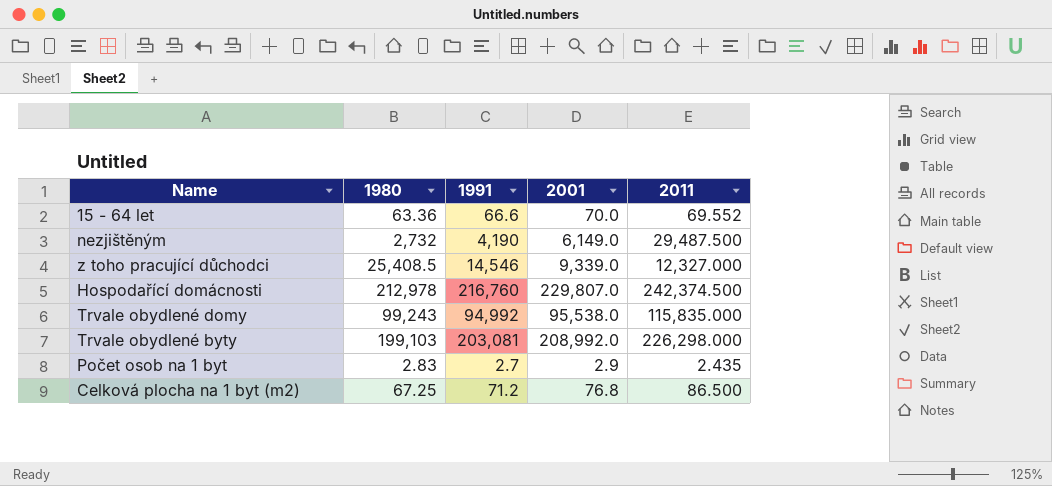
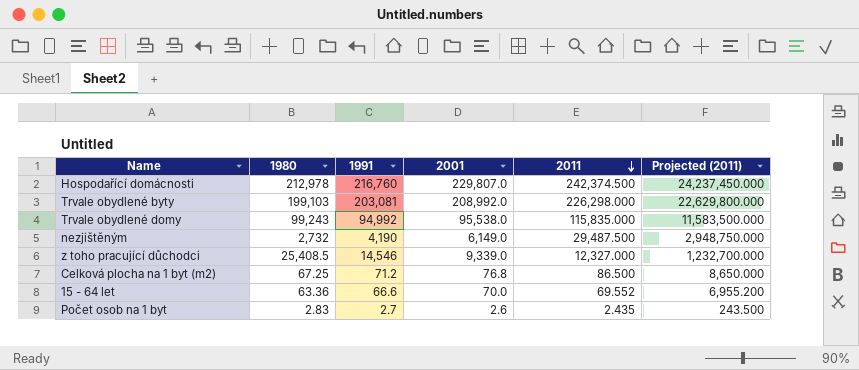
row order: none -> 2011 descending
column Projected (2011) | formula: none -> [2011] * 100
Počet osob na 1 byt | 2001: 2.9 -> 2.6

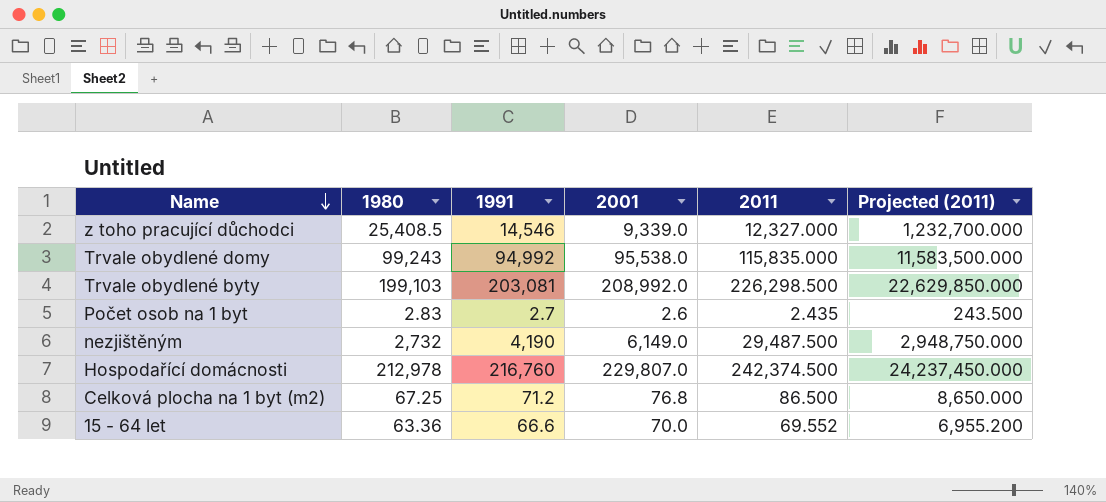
row order: 2011 descending -> Name descending
Trvale obydlené byty | 2011: 226,298.000 -> 226,298.500
Trvale obydlené byty | Projected (2011): 22,629,800.000 -> 22,629,850.000

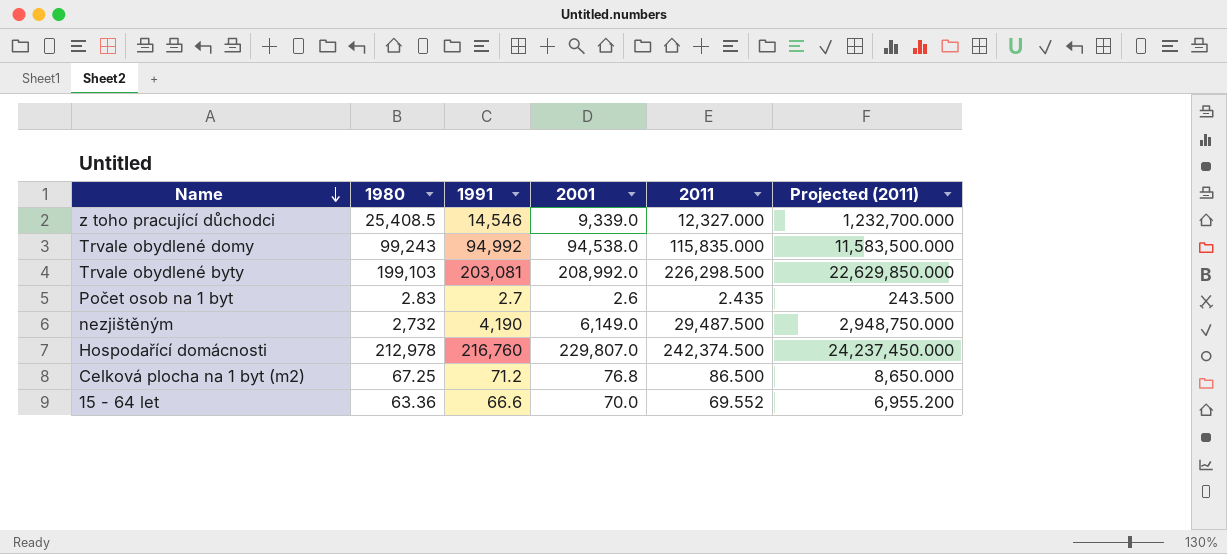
Trvale obydlené domy | 2001: 95,538.0 -> 94,538.0

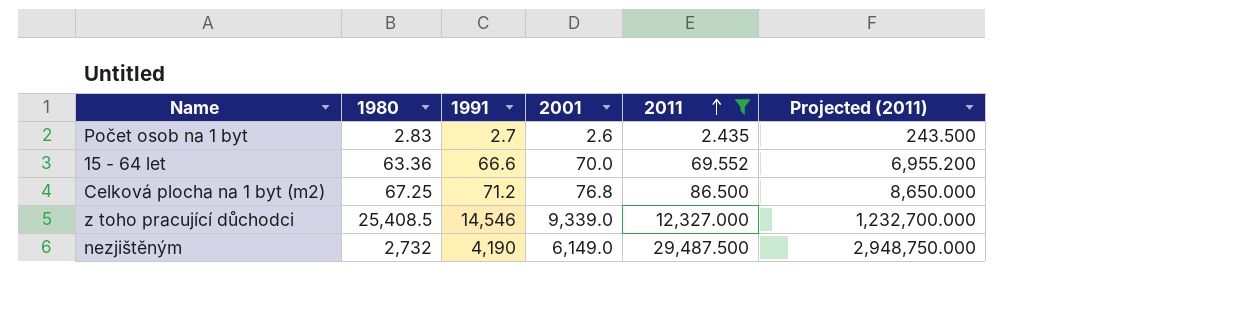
filter: none -> 2011 <= 29,487.500
row order: Name descending -> 2011 ascending

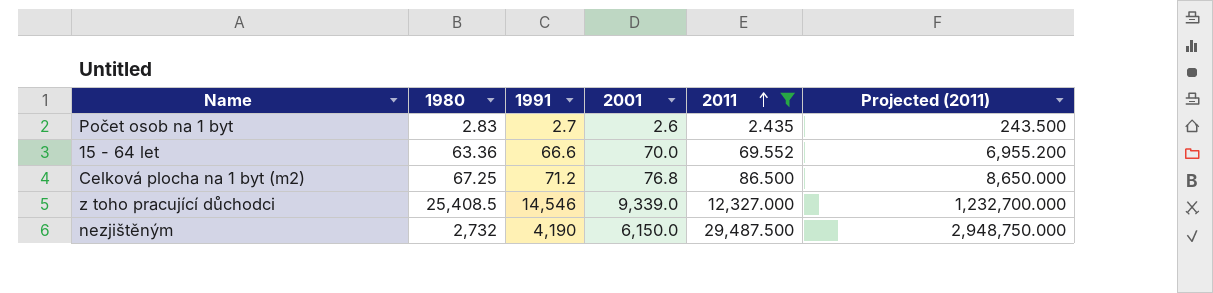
nezjištěným | 2001: 6,149.0 -> 6,150.0

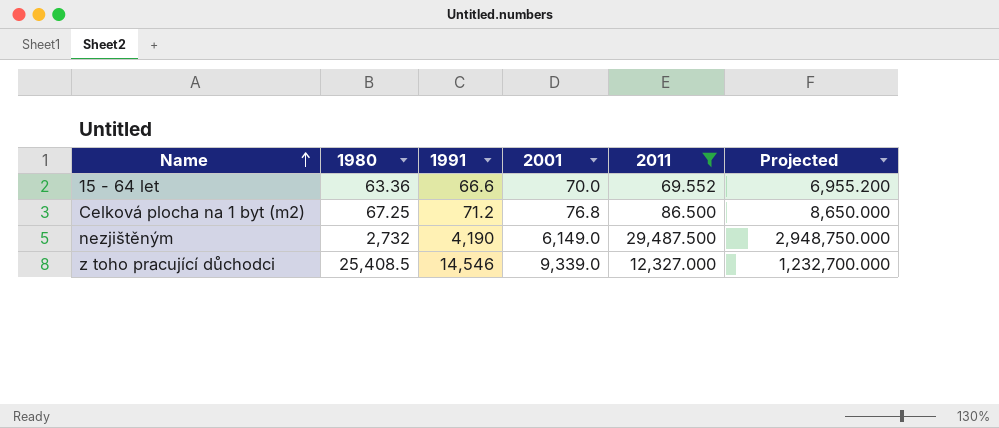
row order: 2011 ascending -> Name ascending
column name: Projected (2011) -> Projected
row Počet osob na 1 byt: 2.83 | 2.7 | 2.6 | 2.435 | 243.500 -> none
nezjištěným | 2001: 6,150.0 -> 6,149.0

